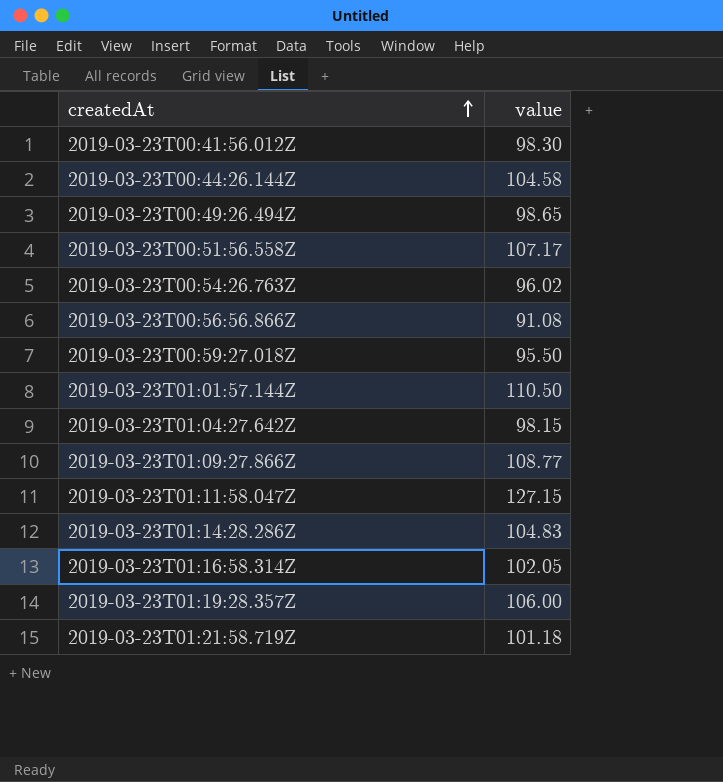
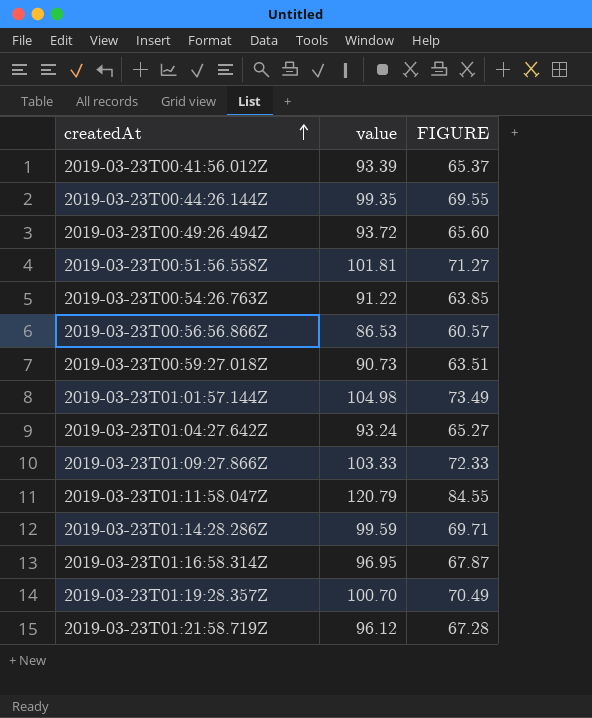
column FIGURE | formula: none -> [value] * 0.7
2019-03-23T00:41:56.012Z | value: 98.30 -> 93.39
2019-03-23T00:44:26.144Z | value: 104.58 -> 99.35
2019-03-23T00:49:26.494Z | value: 98.65 -> 93.72
2019-03-23T00:51:56.558Z | value: 107.17 -> 101.81
2019-03-23T00:54:26.763Z | value: 96.02 -> 91.22
2019-03-23T00:56:56.866Z | value: 91.08 -> 86.53
2019-03-23T00:59:27.018Z | value: 95.50 -> 90.73
2019-03-23T01:01:57.144Z | value: 110.50 -> 104.98
2019-03-23T01:04:27.642Z | value: 98.15 -> 93.24
2019-03-23T01:09:27.866Z | value: 108.77 -> 103.33
2019-03-23T01:11:58.047Z | value: 127.15 -> 120.79
2019-03-23T01:14:28.286Z | value: 104.83 -> 99.59
2019-03-23T01:16:58.314Z | value: 102.05 -> 96.95
2019-03-23T01:19:28.357Z | value: 106.00 -> 100.70
2019-03-23T01:21:58.719Z | value: 101.18 -> 96.12

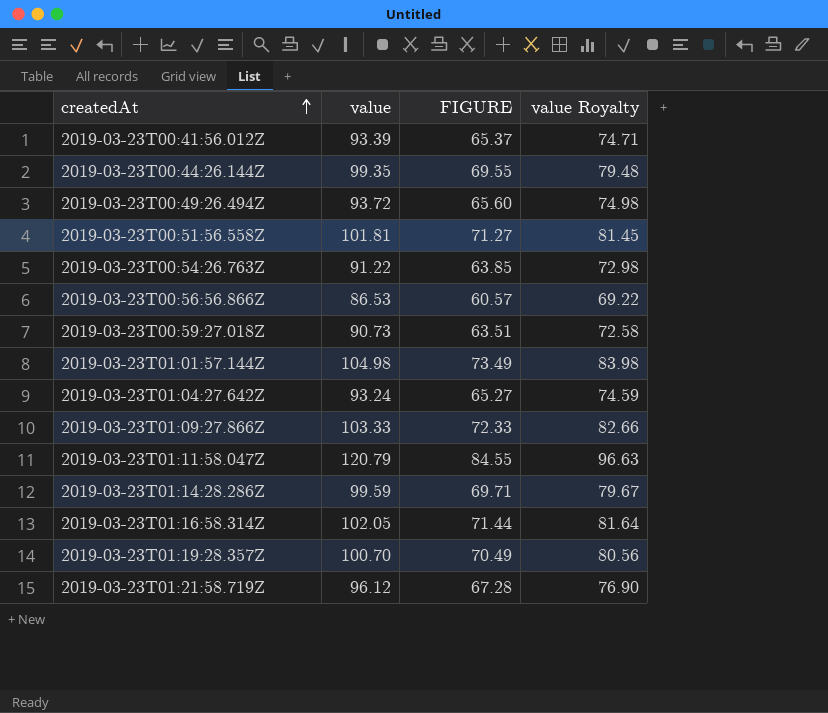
column value Royalty | formula: none -> [value] * 0.8
2019-03-23T01:16:58.314Z | value: 96.95 -> 102.05
2019-03-23T01:16:58.314Z | FIGURE: 67.87 -> 71.44

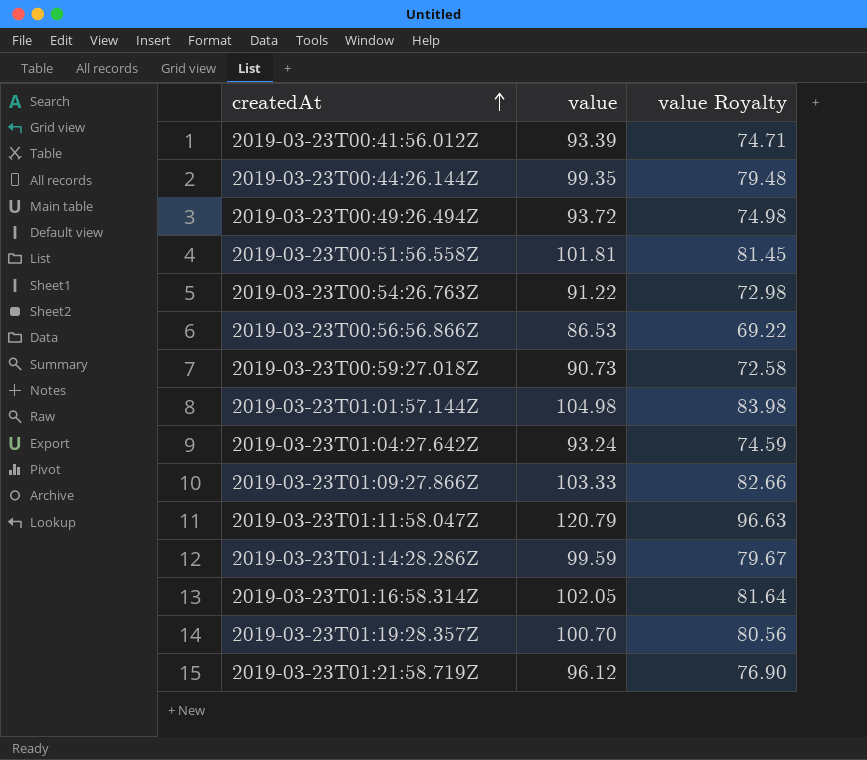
column FIGURE | formula: [value] * 0.7 -> none

